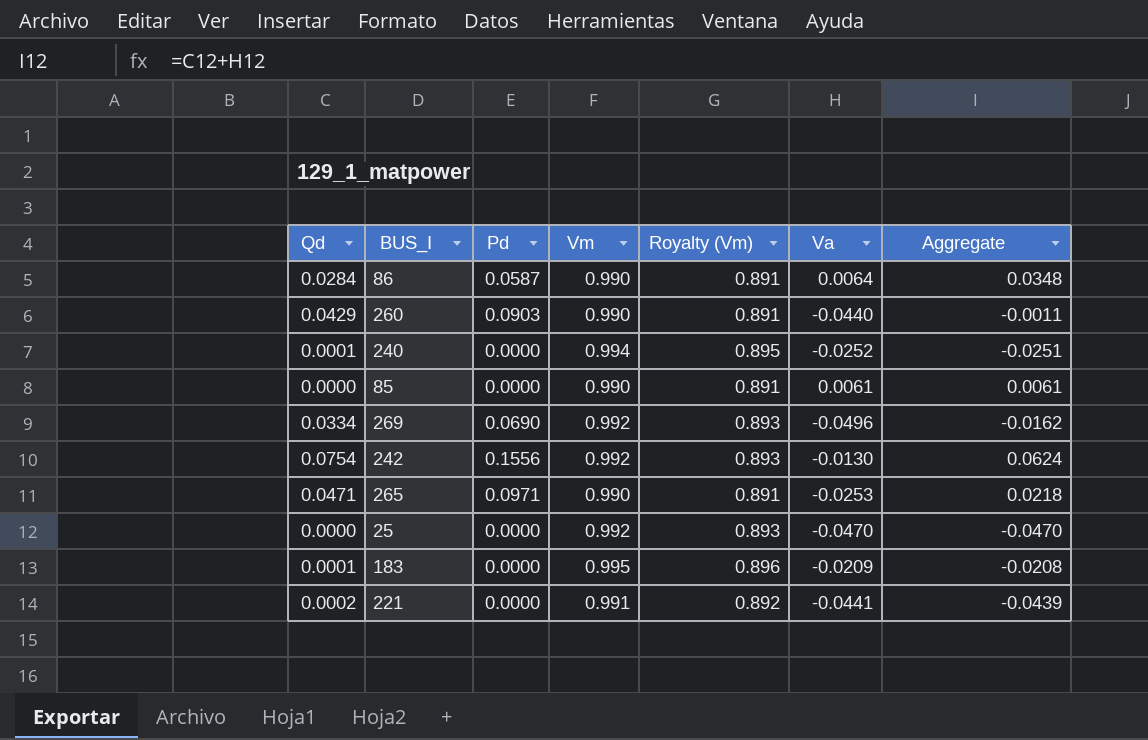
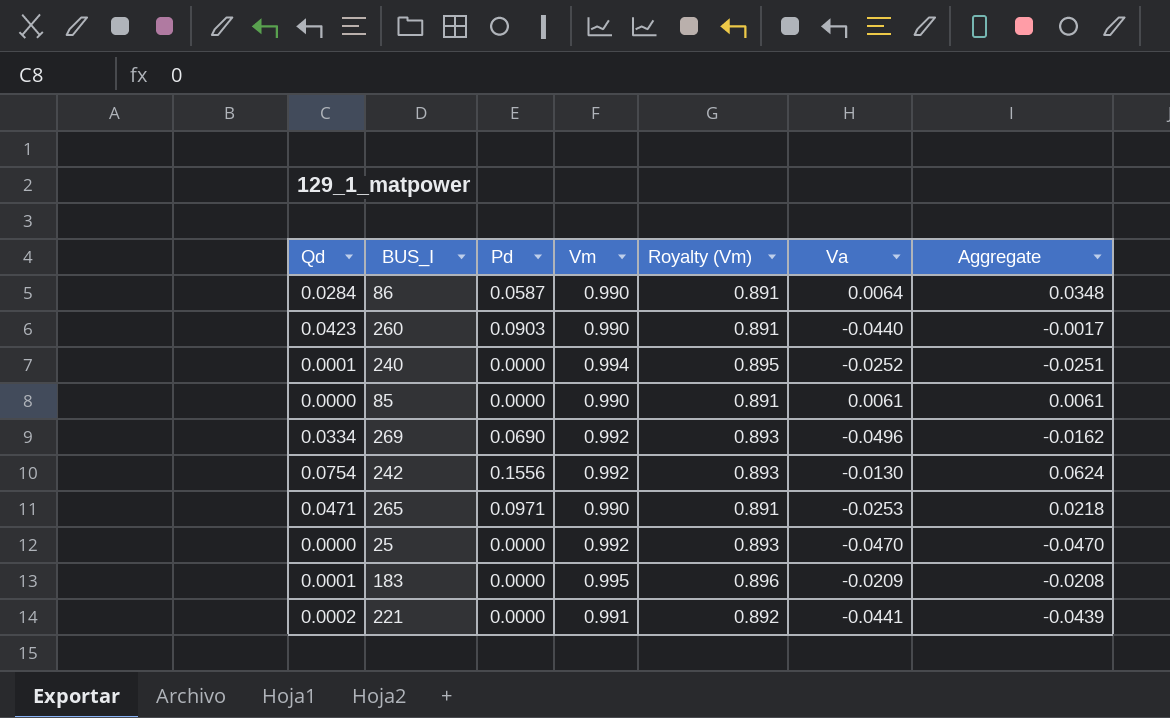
260 | Qd: 0.0429 -> 0.0423
260 | Aggregate: -0.0011 -> -0.0017

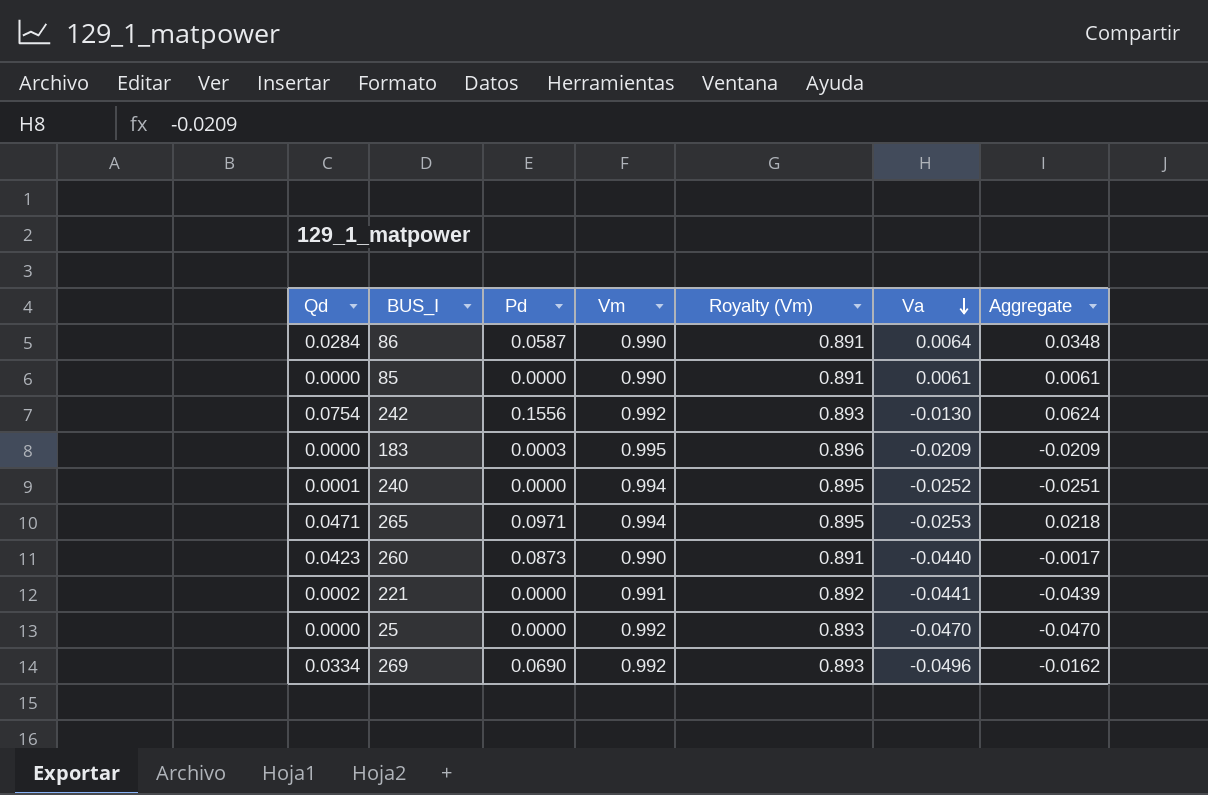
row order: none -> Va descending
183 | Qd: 0.0001 -> 0.0000
183 | Pd: 0.0000 -> 0.0003
183 | Aggregate: -0.0208 -> -0.0209
265 | Vm: 0.990 -> 0.994
265 | Royalty (Vm): 0.891 -> 0.895
260 | Pd: 0.0903 -> 0.0873

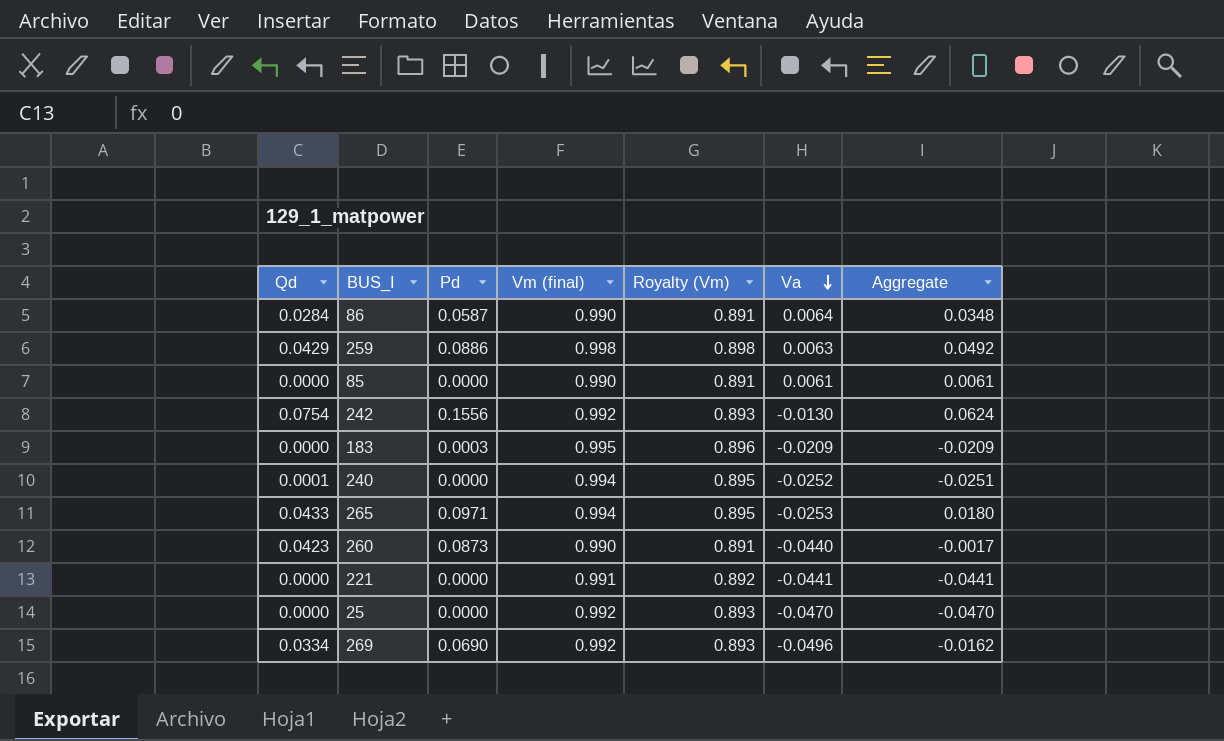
column name: Vm -> Vm (final)
row 259: none -> 0.0429 | 0.0886 | 0.998 | 0.898 | 0.0063 | 0.0492
265 | Qd: 0.0471 -> 0.0433
265 | Aggregate: 0.0218 -> 0.0180
221 | Qd: 0.0002 -> 0.0000
221 | Aggregate: -0.0439 -> -0.0441

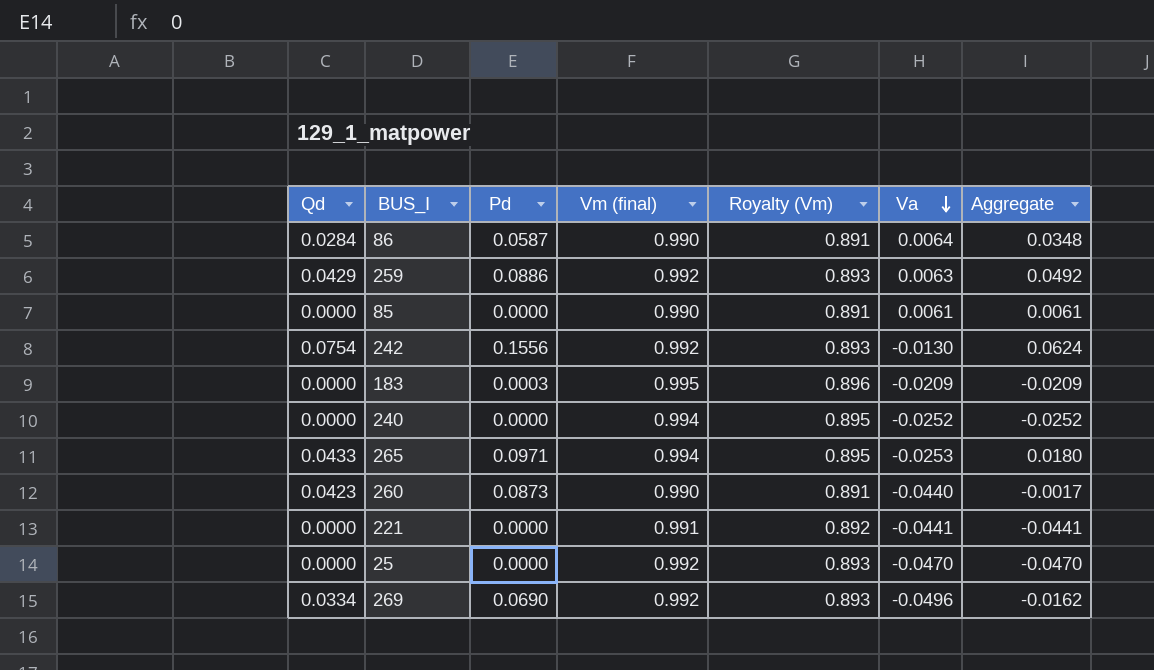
259 | Vm (final): 0.998 -> 0.992
259 | Royalty (Vm): 0.898 -> 0.893
240 | Qd: 0.0001 -> 0.0000
240 | Aggregate: -0.0251 -> -0.0252

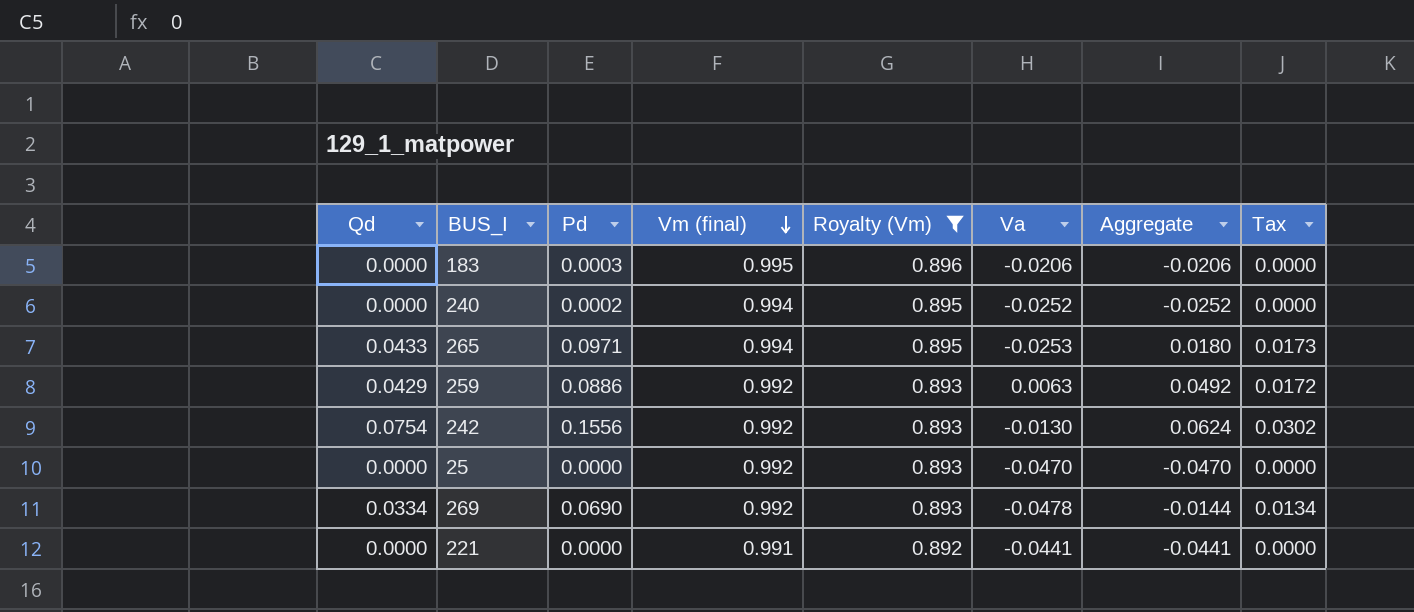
filter: none -> Royalty (Vm) != 0.891
row order: Va descending -> Vm (final) descending
column Tax | formula: none -> [Qd] * 0.4
183 | Va: -0.0209 -> -0.0206
183 | Aggregate: -0.0209 -> -0.0206
240 | Pd: 0.0000 -> 0.0002
269 | Va: -0.0496 -> -0.0478
269 | Aggregate: -0.0162 -> -0.0144

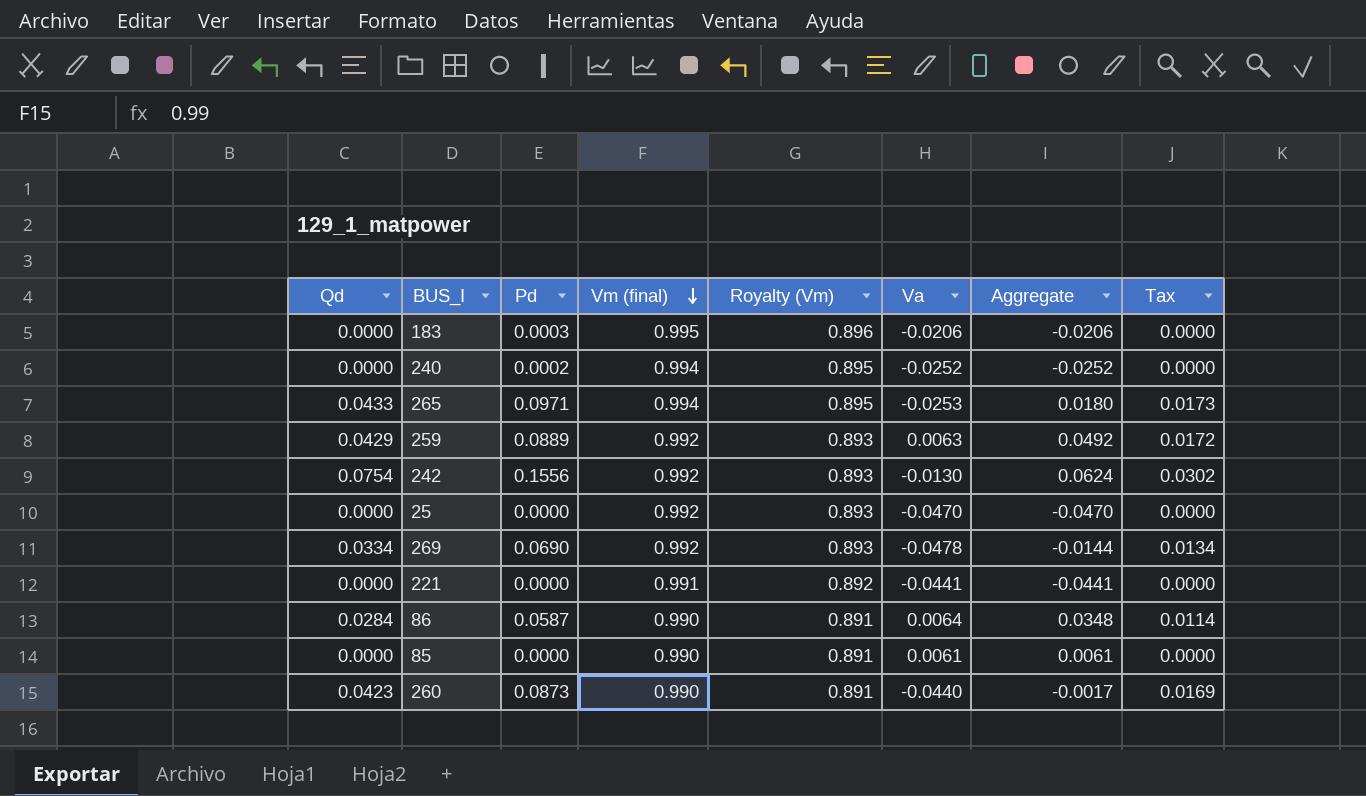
filter: Royalty (Vm) != 0.891 -> none
259 | Pd: 0.0886 -> 0.0889

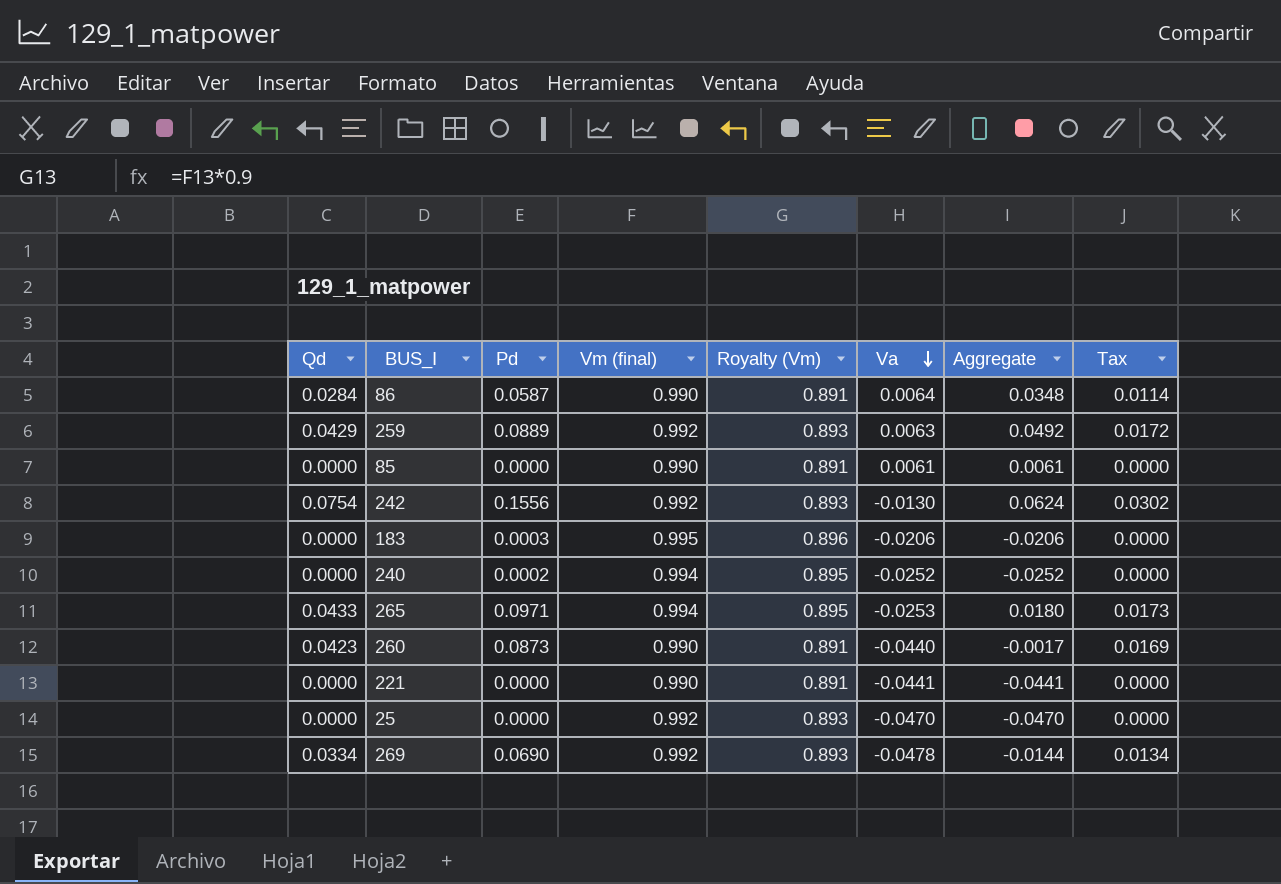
row order: Vm (final) descending -> Va descending
221 | Vm (final): 0.991 -> 0.990
221 | Royalty (Vm): 0.892 -> 0.891

